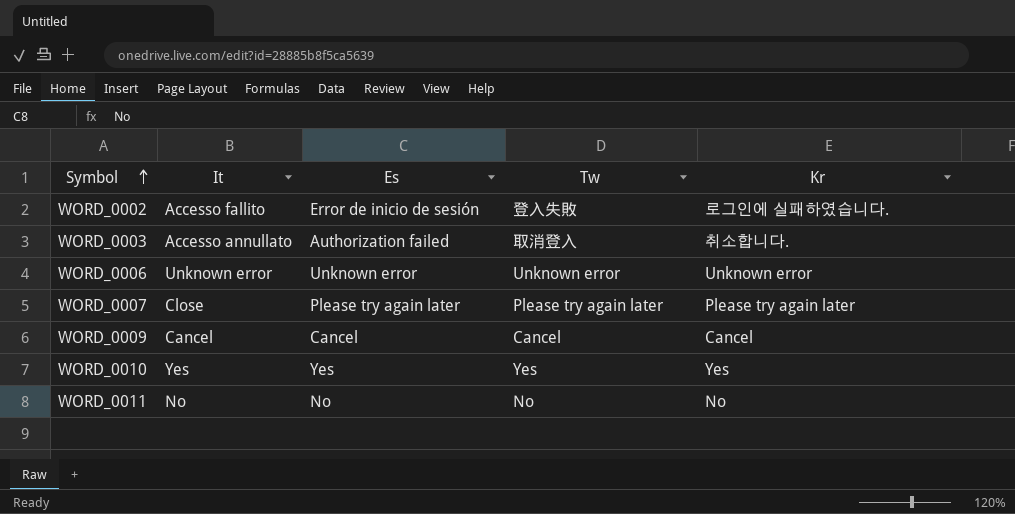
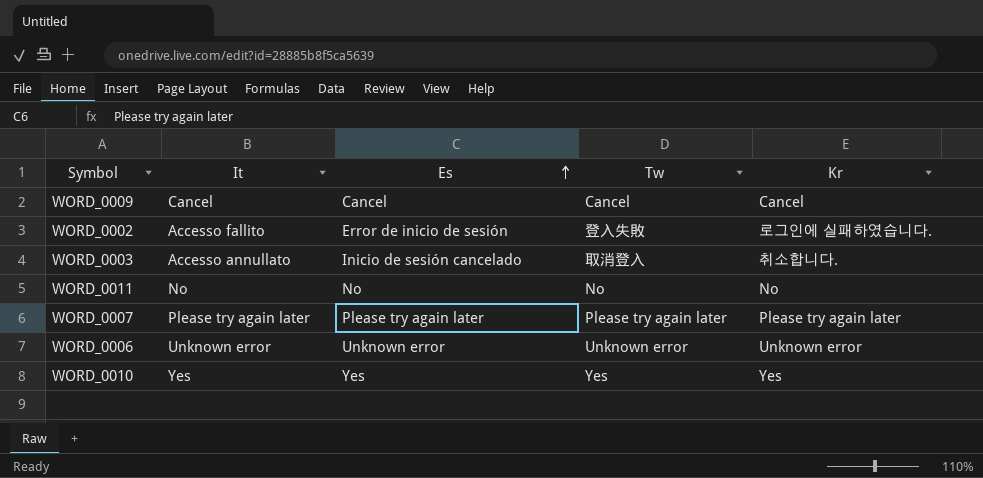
row order: Symbol ascending -> Es ascending
WORD_0003 | Es: Authorization failed -> Inicio de sesión cancelado
WORD_0007 | It: Close -> Please try again later

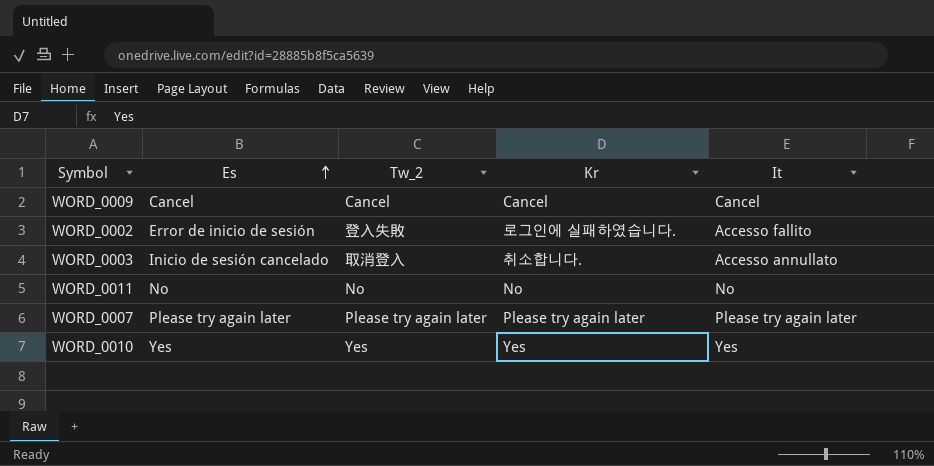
column name: Tw -> Tw_2
column It | position: 2 -> 5
row WORD_0006: Unknown error | Unknown error | Unknown error | Unknown error -> none

